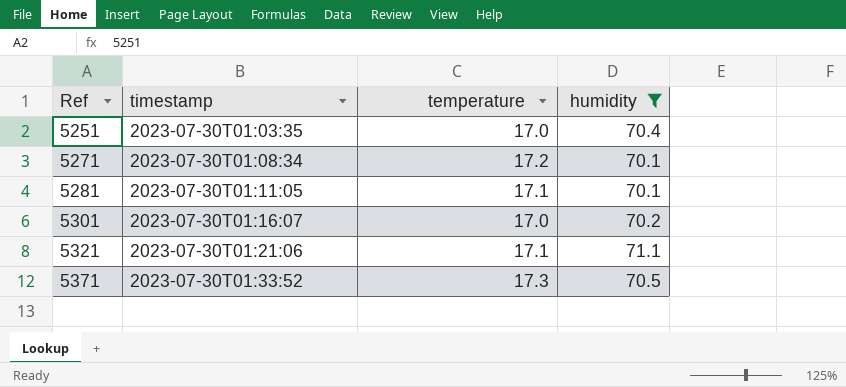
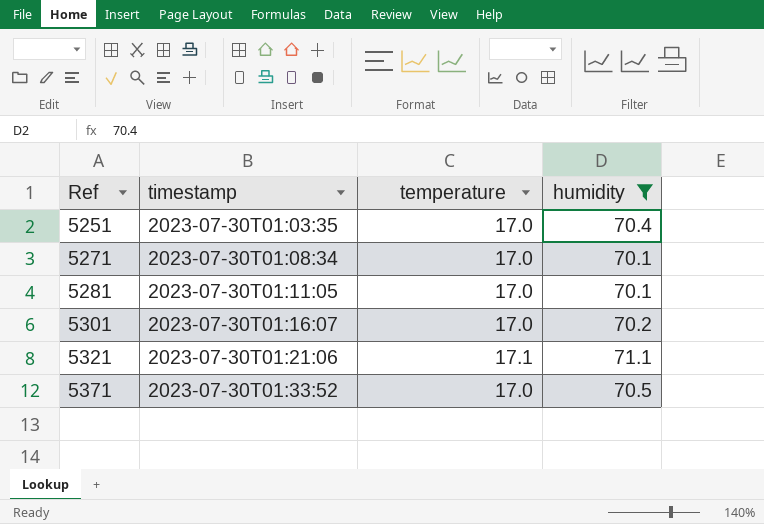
5271 | temperature: 17.2 -> 17.0
5281 | temperature: 17.1 -> 17.0
5371 | temperature: 17.3 -> 17.0

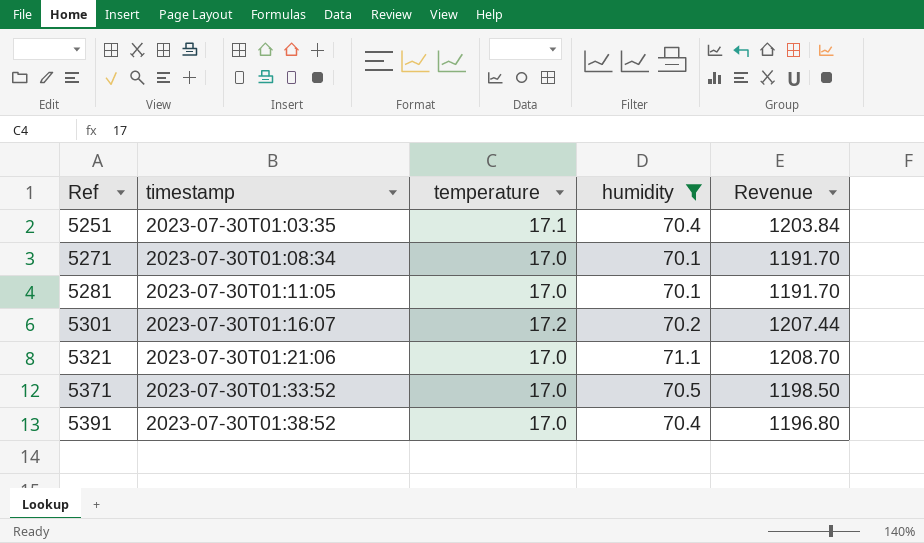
column Revenue | formula: none -> [temperature] * [humidity]
5251 | temperature: 17.0 -> 17.1
5301 | temperature: 17.0 -> 17.2
5321 | temperature: 17.1 -> 17.0
row 5391: none -> 2023-07-30T01:38:52 | 17.0 | 70.4 | 1196.80

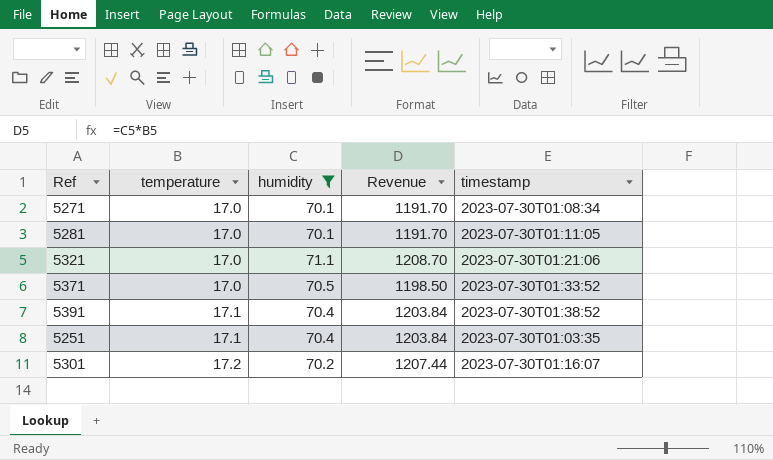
row order: Ref ascending -> temperature ascending
column timestamp | position: 2 -> 5
5391 | temperature: 17.0 -> 17.1
5391 | Revenue: 1196.80 -> 1203.84

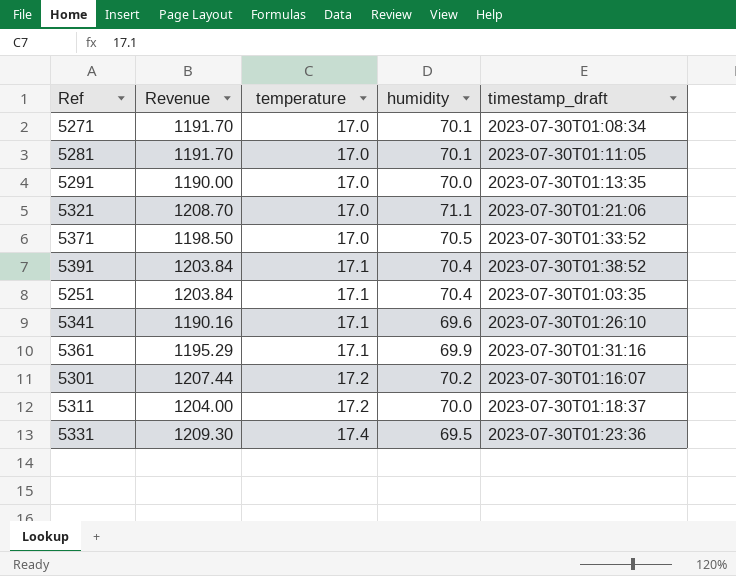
filter: humidity >= 70.1 -> none
column Revenue | position: 4 -> 2
column name: timestamp -> timestamp_draft

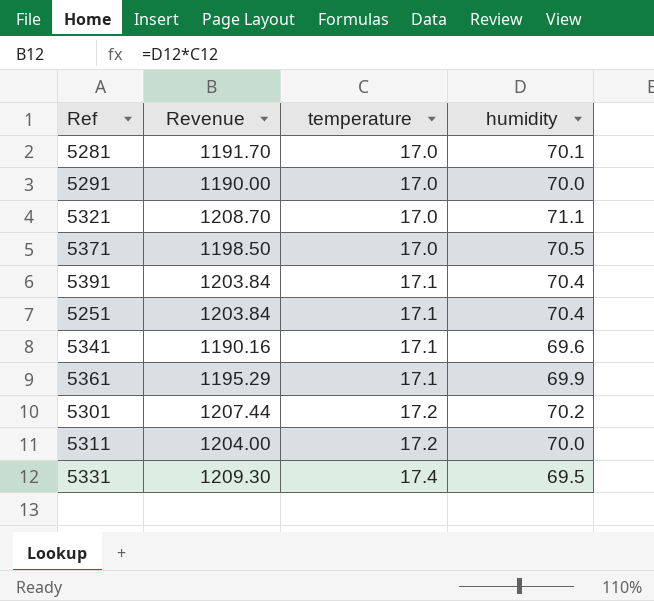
column timestamp_draft | position: 5 -> none
row 5271: 1191.70 | 17.0 | 70.1 | 2023-07-30T01:08:34 -> none

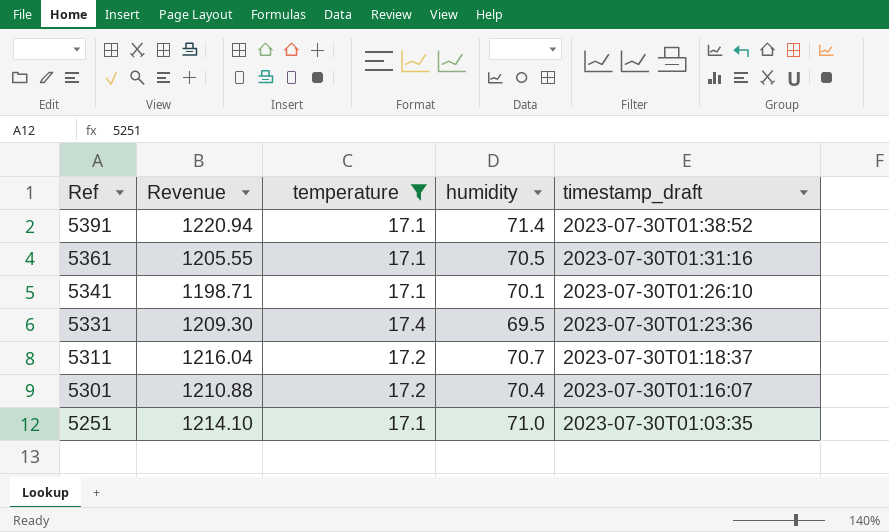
filter: none -> temperature != 17.0
row order: temperature ascending -> Ref descending
column timestamp_draft | position: none -> 5
5391 | Revenue: 1203.84 -> 1220.94
5391 | humidity: 70.4 -> 71.4
5361 | Revenue: 1195.29 -> 1205.55
5361 | humidity: 69.9 -> 70.5
5341 | Revenue: 1190.16 -> 1198.71
5341 | humidity: 69.6 -> 70.1
5311 | Revenue: 1204.00 -> 1216.04
5311 | humidity: 70.0 -> 70.7
5301 | Revenue: 1207.44 -> 1210.88
5301 | humidity: 70.2 -> 70.4
5251 | Revenue: 1203.84 -> 1214.10
5251 | humidity: 70.4 -> 71.0

